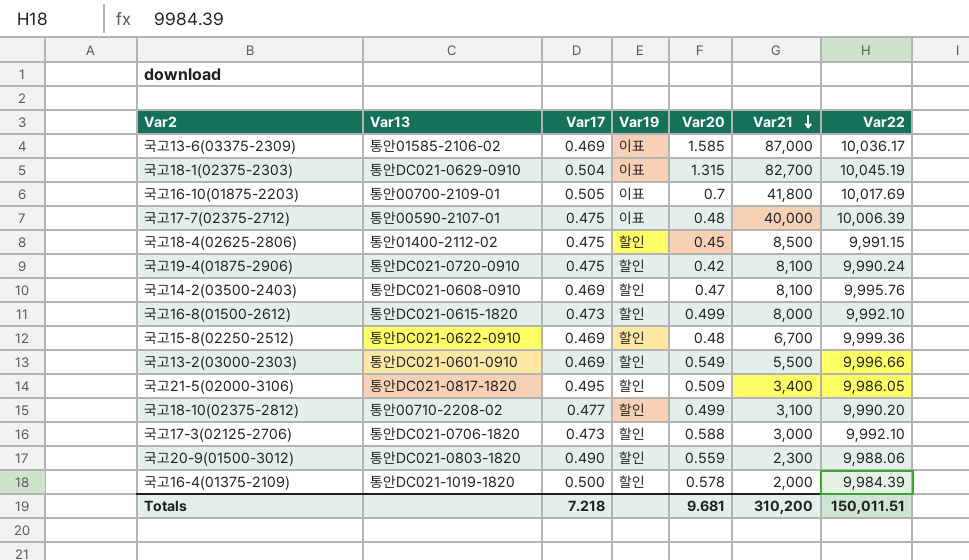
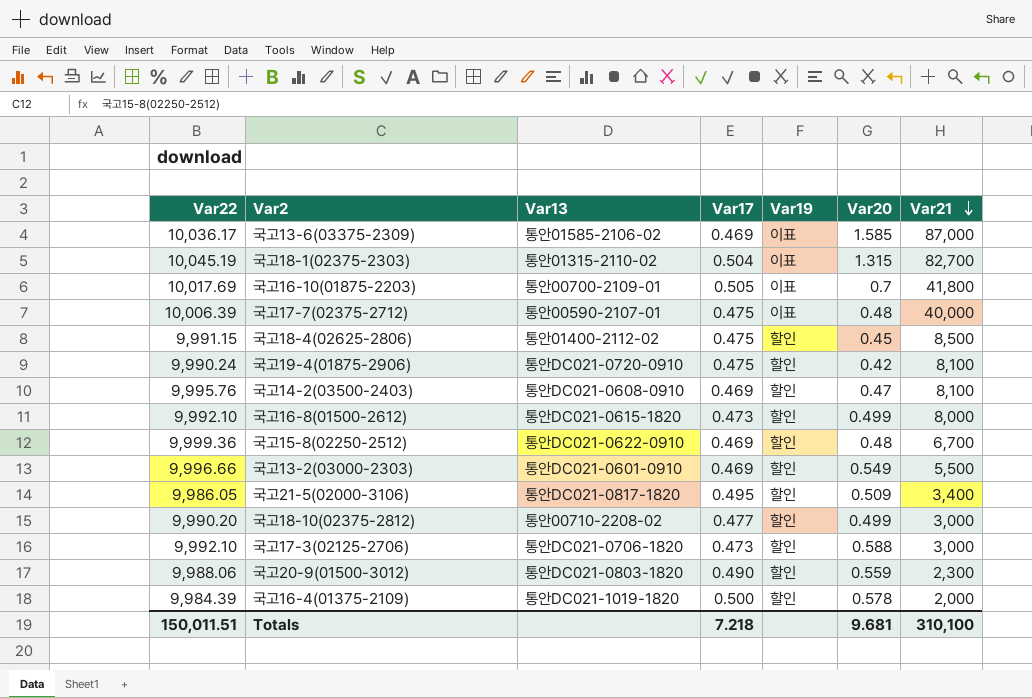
column Var22 | position: 7 -> 1
국고18-1(02375-2303) | Var13: 통안DC021-0629-0910 -> 통안01315-2110-02
국고18-10(02375-2812) | Var21: 3,100 -> 3,000
Totals | Var21: 310,200 -> 310,100

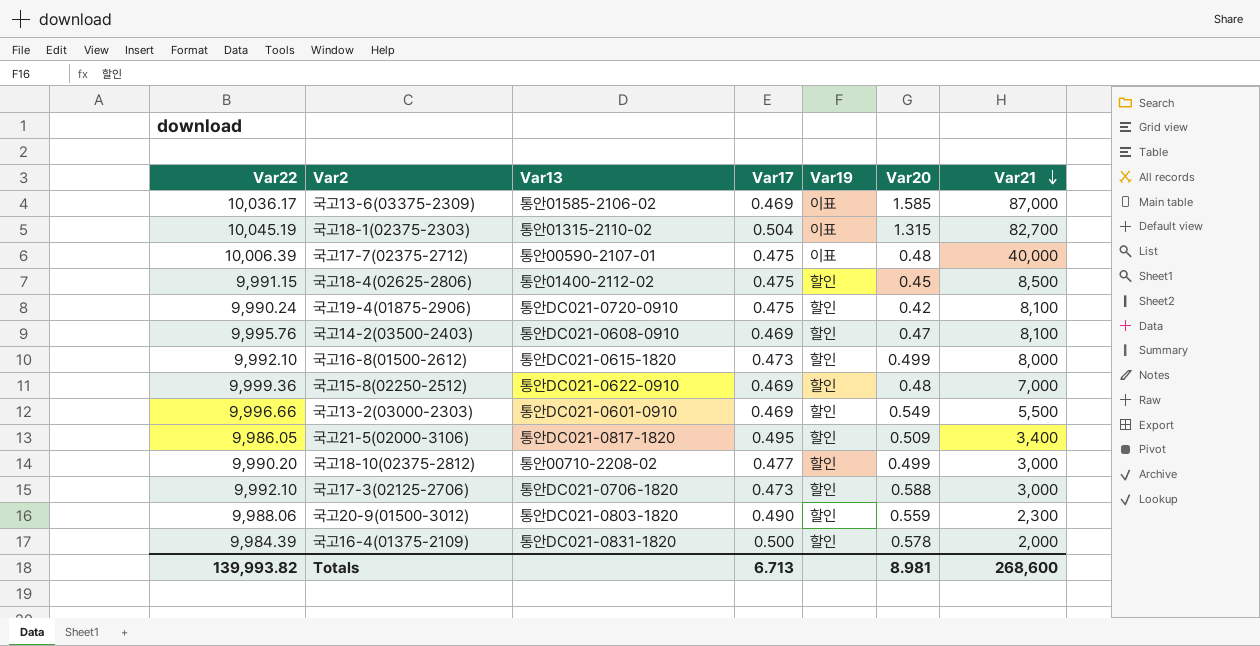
row 국고16-10(01875-2203): 10,017.69 | 통안00700-2109-01 | 0.505 | 이표 | 0.7 | 41,800 -> none
국고15-8(02250-2512) | Var21: 6,700 -> 7,000
국고16-4(01375-2109) | Var13: 통안DC021-1019-1820 -> 통안DC021-0831-1820
Totals | Var22: 150,011.51 -> 139,993.82
Totals | Var17: 7.218 -> 6.713
Totals | Var20: 9.681 -> 8.981
Totals | Var21: 310,100 -> 268,600

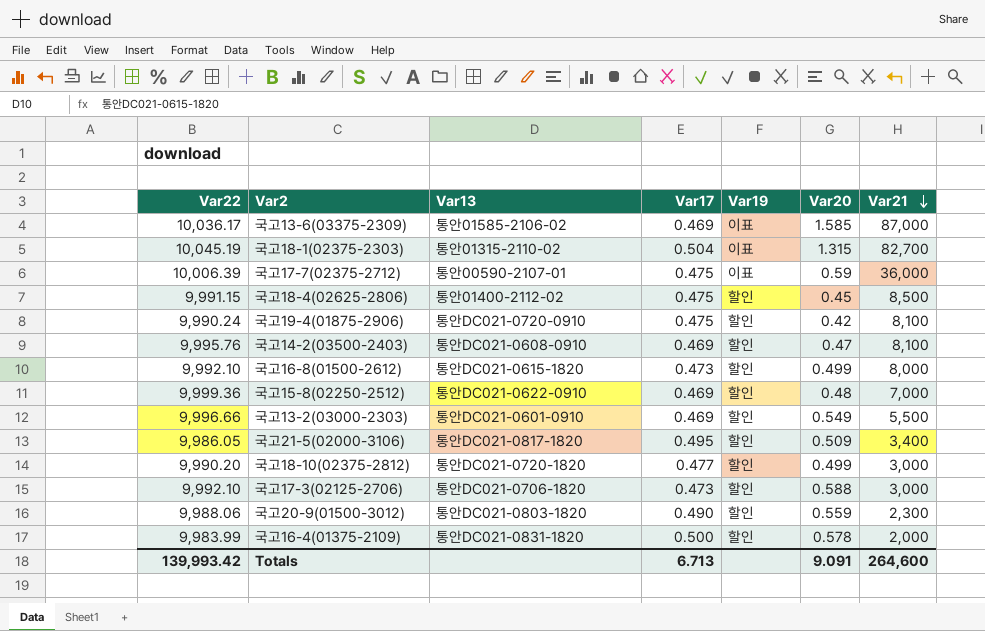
국고17-7(02375-2712) | Var20: 0.48 -> 0.59
국고17-7(02375-2712) | Var21: 40,000 -> 36,000
국고18-10(02375-2812) | Var13: 통안00710-2208-02 -> 통안DC021-0720-1820
국고16-4(01375-2109) | Var22: 9,984.39 -> 9,983.99
Totals | Var22: 139,993.82 -> 139,993.42
Totals | Var20: 8.981 -> 9.091
Totals | Var21: 268,600 -> 264,600

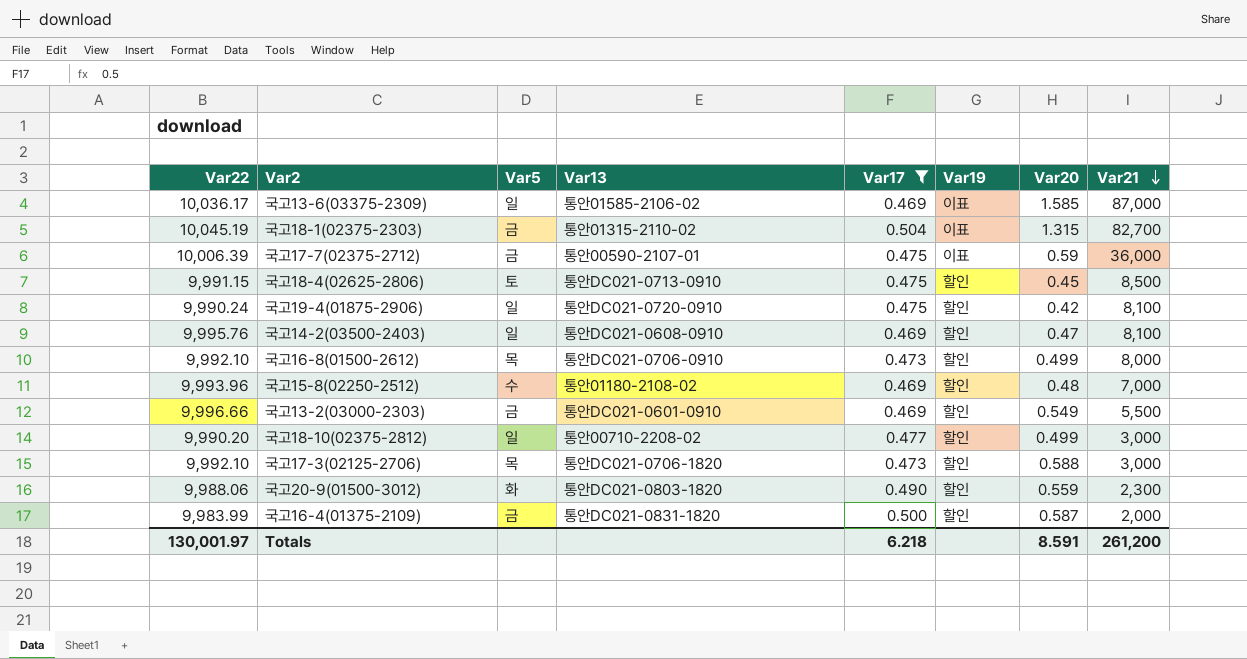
filter: none -> Var17 != 0.495
column Var5 | position: none -> 3
국고18-4(02625-2806) | Var13: 통안01400-2112-02 -> 통안DC021-0713-0910
국고16-8(01500-2612) | Var13: 통안DC021-0615-1820 -> 통안DC021-0706-0910
국고15-8(02250-2512) | Var22: 9,999.36 -> 9,993.96
국고15-8(02250-2512) | Var13: 통안DC021-0622-0910 -> 통안01180-2108-02
국고18-10(02375-2812) | Var13: 통안DC021-0720-1820 -> 통안00710-2208-02
국고16-4(01375-2109) | Var20: 0.578 -> 0.587
Totals | Var22: 139,993.42 -> 130,001.97
Totals | Var17: 6.713 -> 6.218
Totals | Var20: 9.091 -> 8.591
Totals | Var21: 264,600 -> 261,200

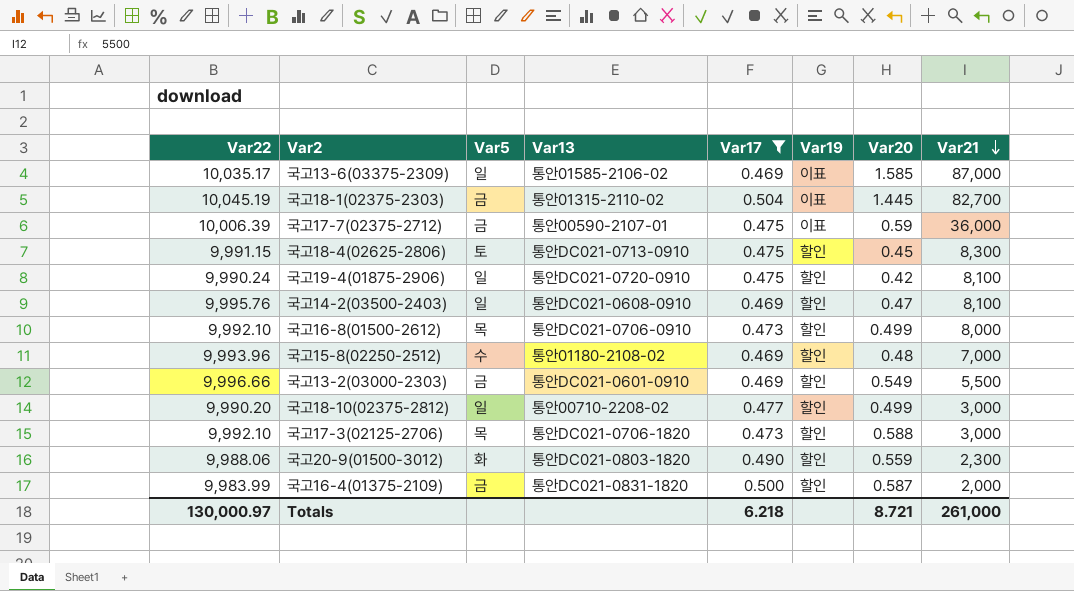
국고13-6(03375-2309) | Var22: 10,036.17 -> 10,035.17
국고18-1(02375-2303) | Var20: 1.315 -> 1.445
국고18-4(02625-2806) | Var21: 8,500 -> 8,300
Totals | Var22: 130,001.97 -> 130,000.97
Totals | Var20: 8.591 -> 8.721
Totals | Var21: 261,200 -> 261,000

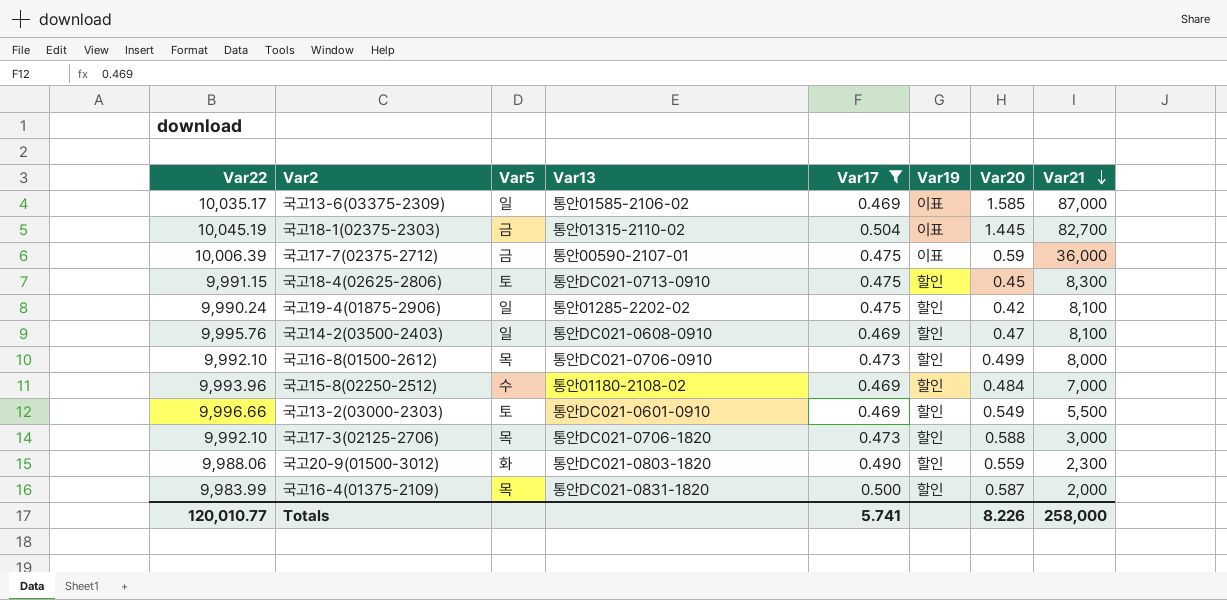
row 국고18-10(02375-2812): 9,990.20 | 일 | 통안00710-2208-02 | 0.477 | 할인 | 0.499 | 3,000 -> none
국고19-4(01875-2906) | Var13: 통안DC021-0720-0910 -> 통안01285-2202-02
국고15-8(02250-2512) | Var20: 0.48 -> 0.484
국고13-2(03000-2303) | Var5: 금 -> 토
국고16-4(01375-2109) | Var5: 금 -> 목
Totals | Var22: 130,000.97 -> 120,010.77
Totals | Var17: 6.218 -> 5.741
Totals | Var20: 8.721 -> 8.226
Totals | Var21: 261,000 -> 258,000

